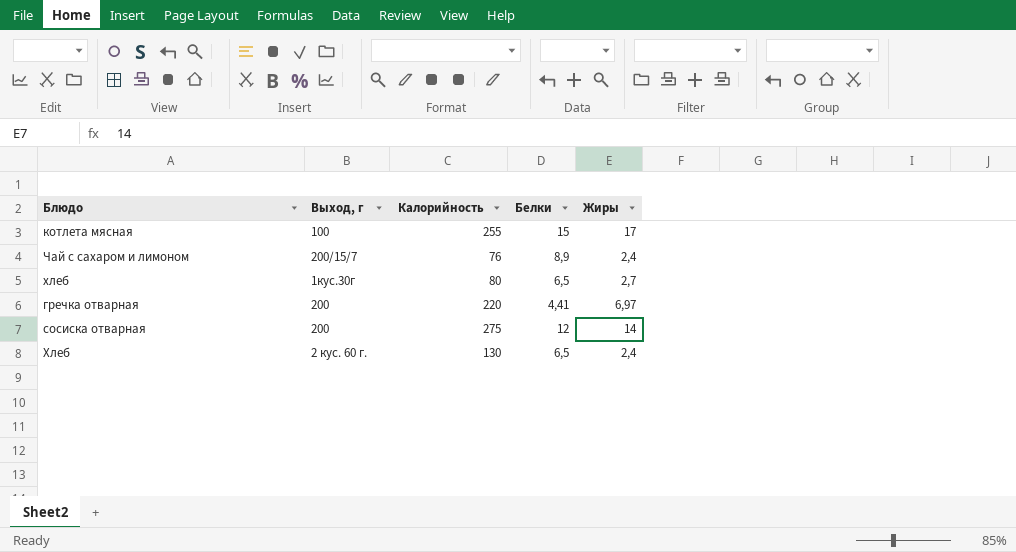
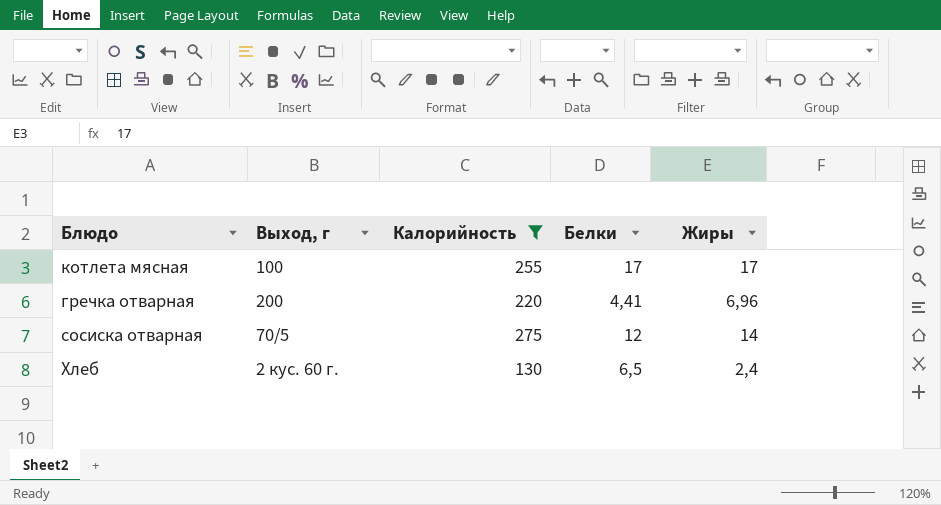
filter: none -> Калорийность >= 130
котлета мясная | Белки: 15 -> 17
гречка отварная | Жиры: 6,97 -> 6,96
сосиска отварная | Выход, г: 200 -> 70/5

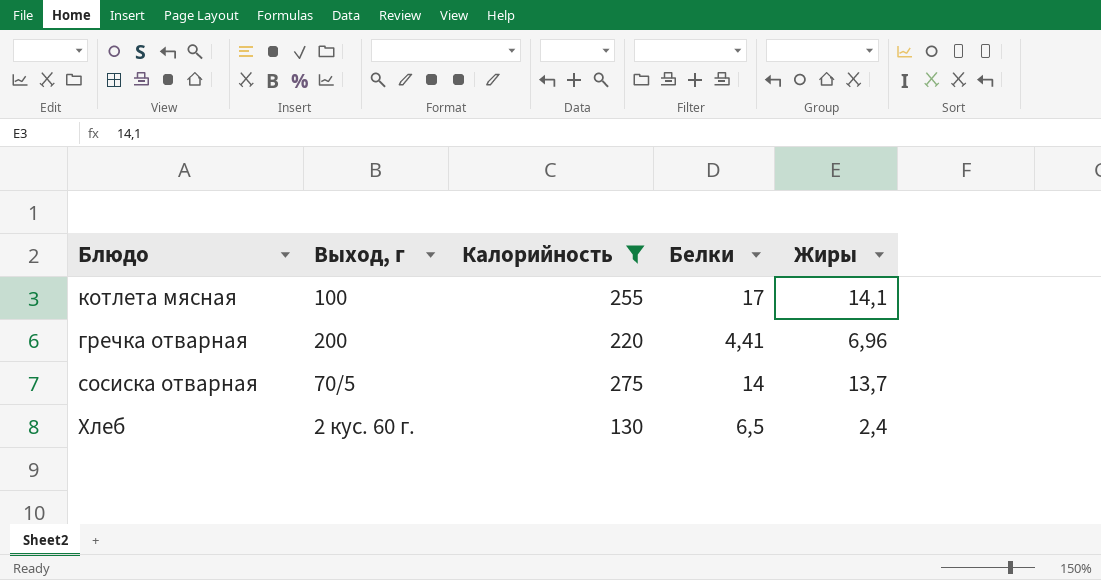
котлета мясная | Жиры: 17 -> 14,1
сосиска отварная | Белки: 12 -> 14
сосиска отварная | Жиры: 14 -> 13,7

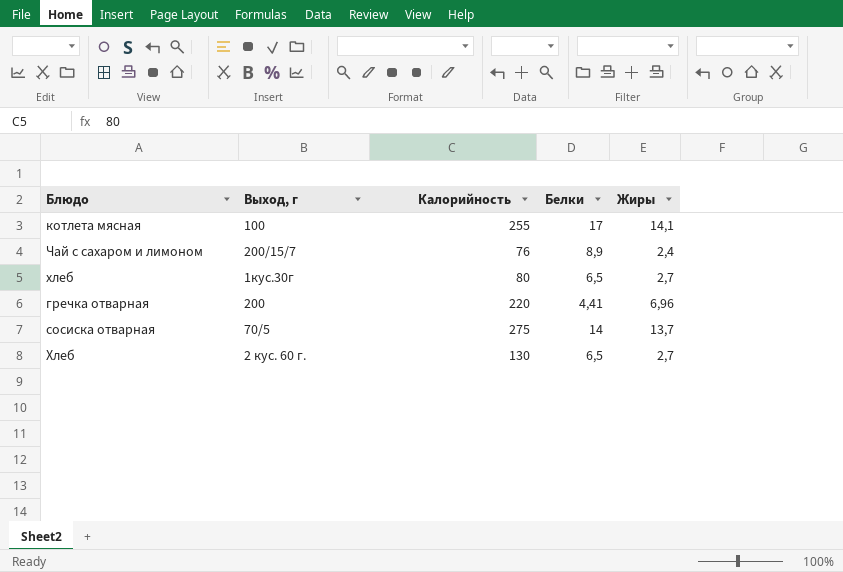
filter: Калорийность >= 130 -> none
Хлеб | Жиры: 2,4 -> 2,7

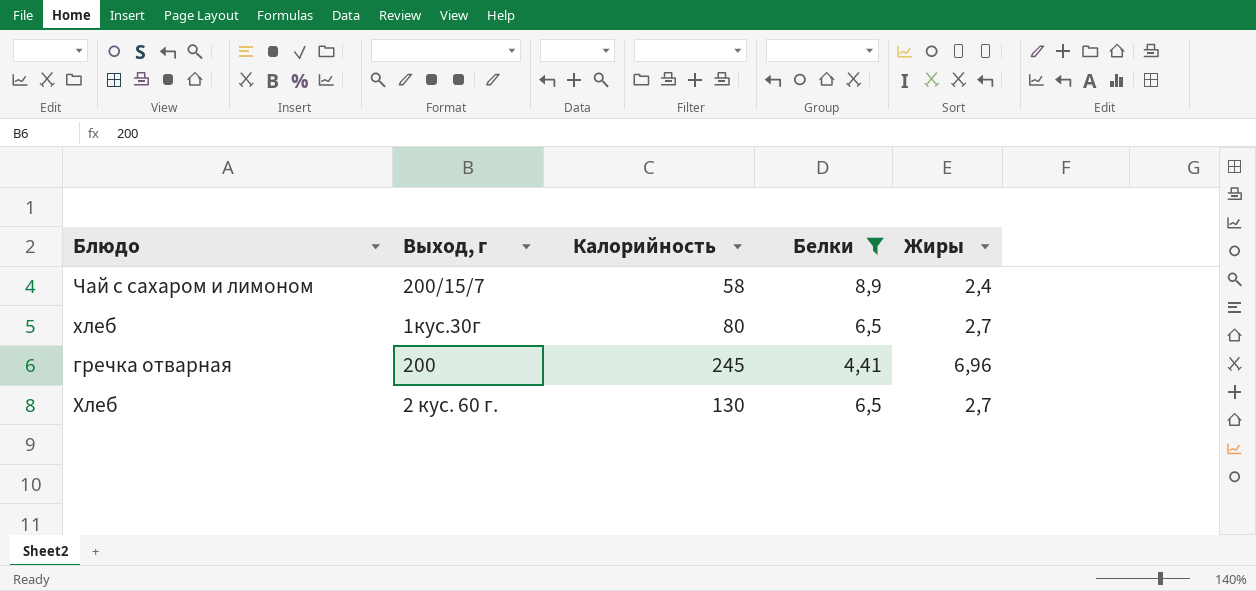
filter: none -> Белки <= 8,9
Чай с сахаром и лимоном | Калорийность: 76 -> 58
гречка отварная | Калорийность: 220 -> 245

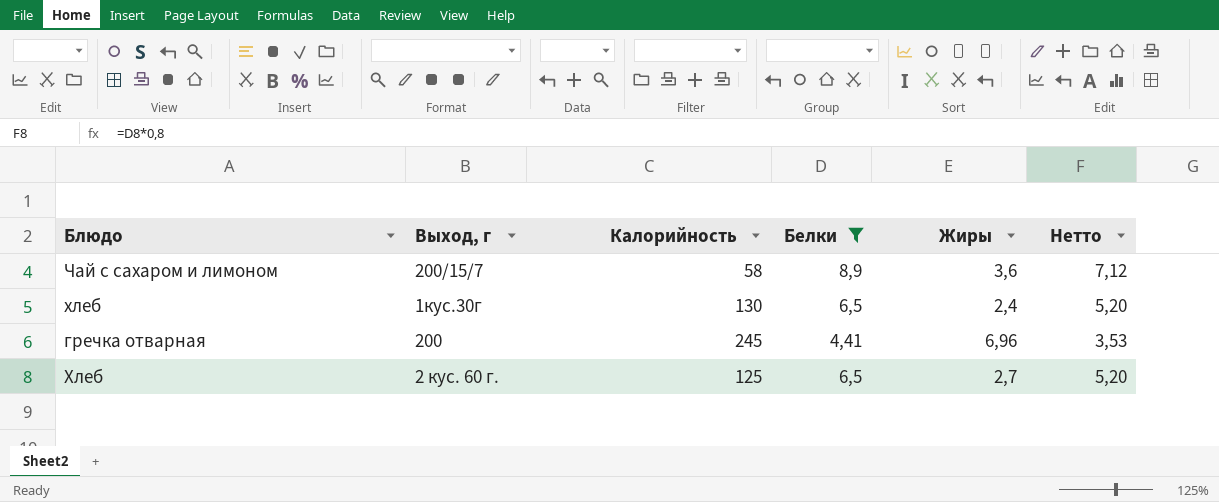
column Нетто | formula: none -> [Белки] * 0,8
Чай с сахаром и лимоном | Жиры: 2,4 -> 3,6
хлеб | Калорийность: 80 -> 130
хлеб | Жиры: 2,7 -> 2,4
Хлеб | Калорийность: 130 -> 125

